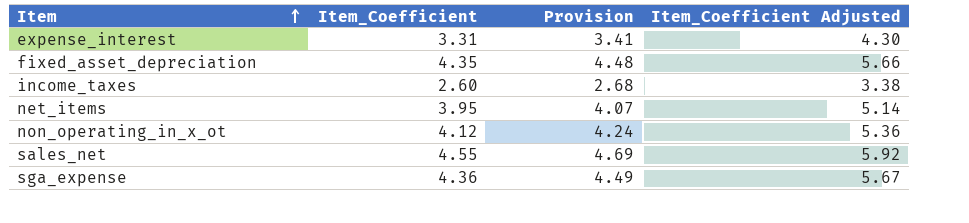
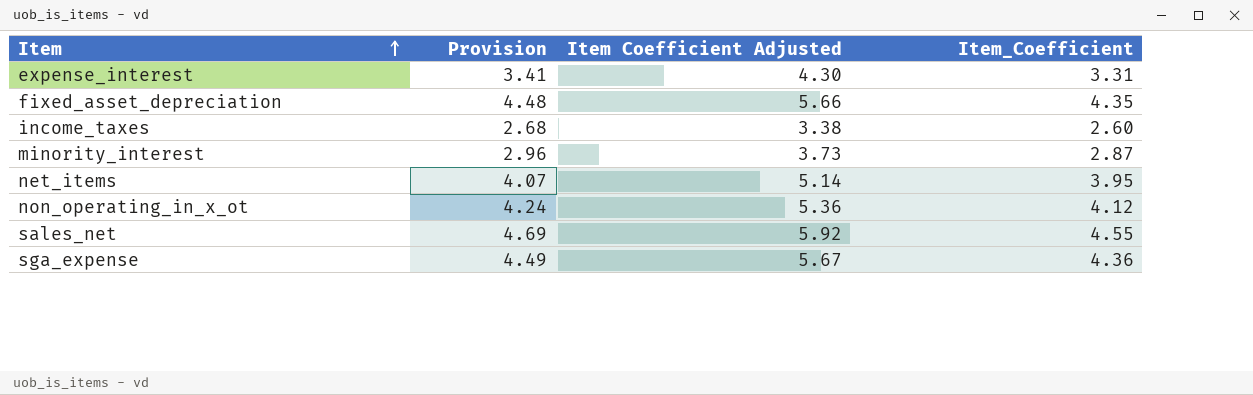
column name: Item_Coefficient Adjusted -> Item Coefficient Adjusted
column Item_Coefficient | position: 2 -> 4
row minority_interest: none -> 2.96 | 3.73 | 2.87

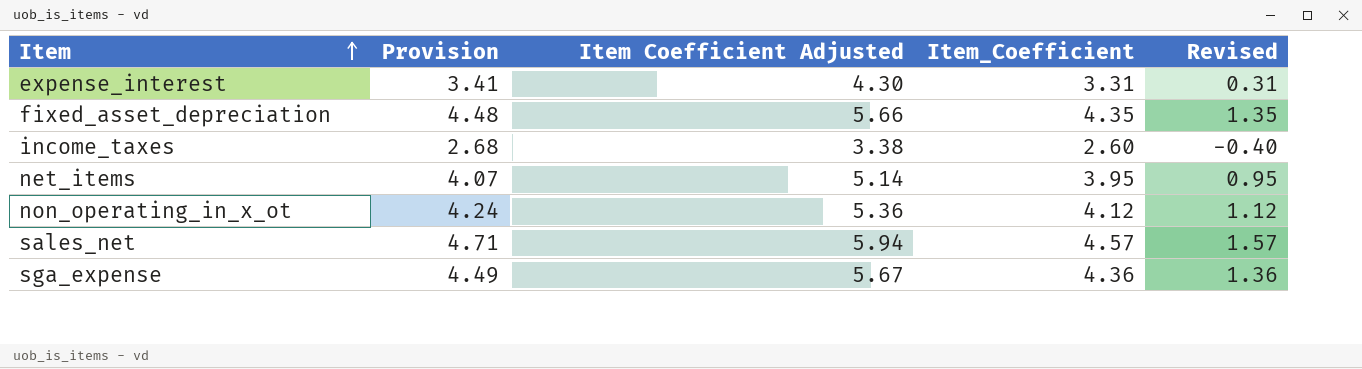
column Revised | formula: none -> [Item_Coefficient] - 3
row minority_interest: 2.96 | 3.73 | 2.87 -> none
sales_net | Provision: 4.69 -> 4.71
sales_net | Item Coefficient Adjusted: 5.92 -> 5.94
sales_net | Item_Coefficient: 4.55 -> 4.57

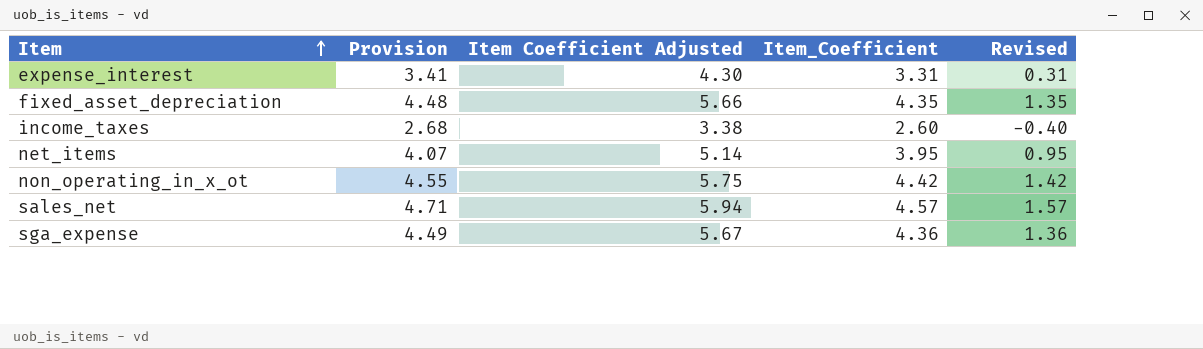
non_operating_in_x_ot | Provision: 4.24 -> 4.55
non_operating_in_x_ot | Item Coefficient Adjusted: 5.36 -> 5.75
non_operating_in_x_ot | Item_Coefficient: 4.12 -> 4.42
non_operating_in_x_ot | Revised: 1.12 -> 1.42

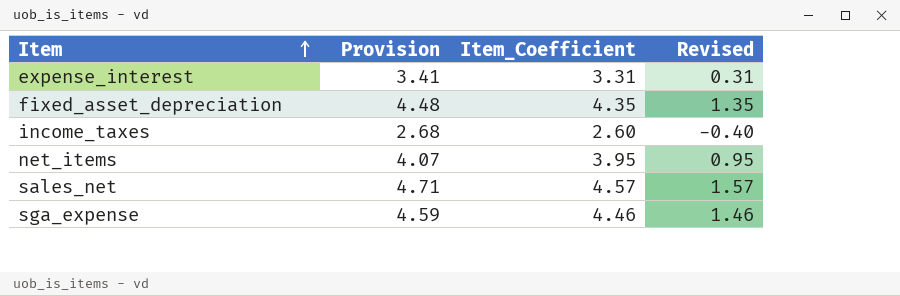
column Item Coefficient Adjusted | formula: [Item_Coefficient] * 1.3 -> none
row non_operating_in_x_ot: 4.55 | 5.75 | 4.42 | 1.42 -> none
sga_expense | Provision: 4.49 -> 4.59
sga_expense | Item_Coefficient: 4.36 -> 4.46
sga_expense | Revised: 1.36 -> 1.46

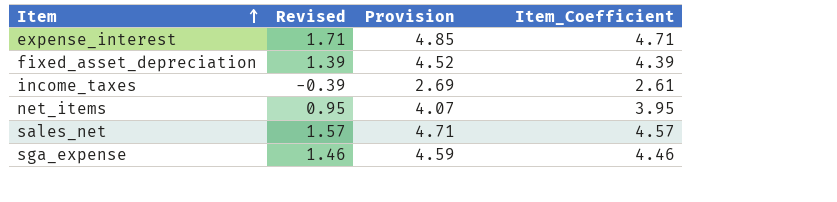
column Revised | position: 4 -> 2
expense_interest | Revised: 0.31 -> 1.71
expense_interest | Provision: 3.41 -> 4.85
expense_interest | Item_Coefficient: 3.31 -> 4.71
fixed_asset_depreciation | Revised: 1.35 -> 1.39
fixed_asset_depreciation | Provision: 4.48 -> 4.52
fixed_asset_depreciation | Item_Coefficient: 4.35 -> 4.39
income_taxes | Revised: -0.40 -> -0.39
income_taxes | Provision: 2.68 -> 2.69
income_taxes | Item_Coefficient: 2.60 -> 2.61

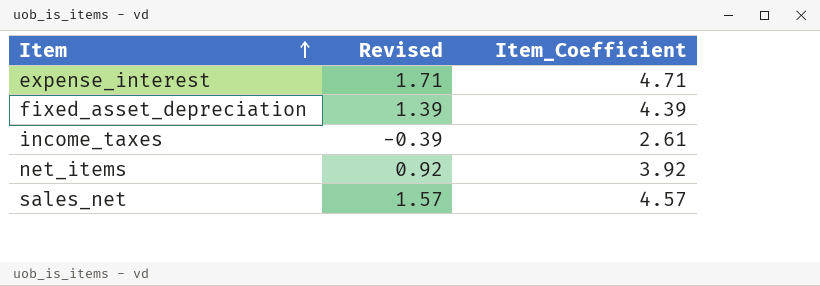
column Provision | formula: [Item_Coefficient] * 1.03 -> none
row sga_expense: 1.46 | 4.59 | 4.46 -> none
net_items | Revised: 0.95 -> 0.92
net_items | Item_Coefficient: 3.95 -> 3.92

